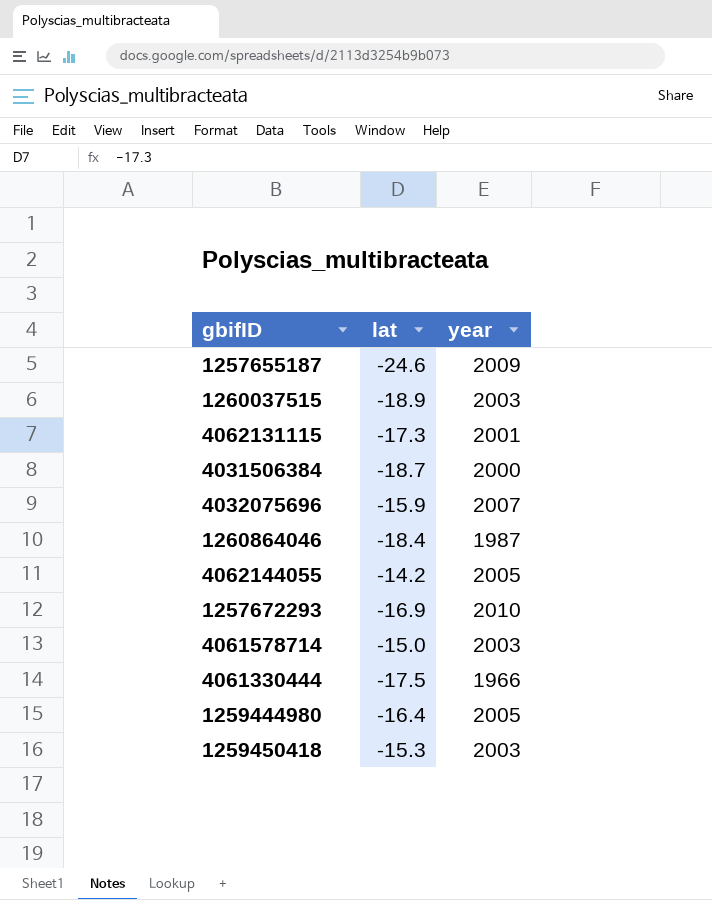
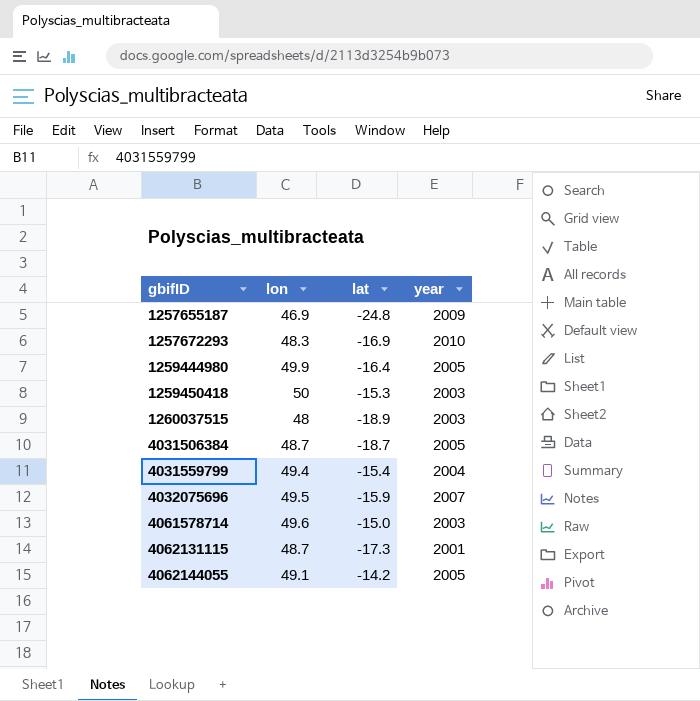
row order: none -> gbifID ascending
column lon | position: none -> 2
row 1260864046: -18.4 | 1987 -> none
row 4061330444: -17.5 | 1966 -> none
1257655187 | lat: -24.6 -> -24.8
4031506384 | year: 2000 -> 2005
row 4031559799: none -> 49.4 | -15.4 | 2004

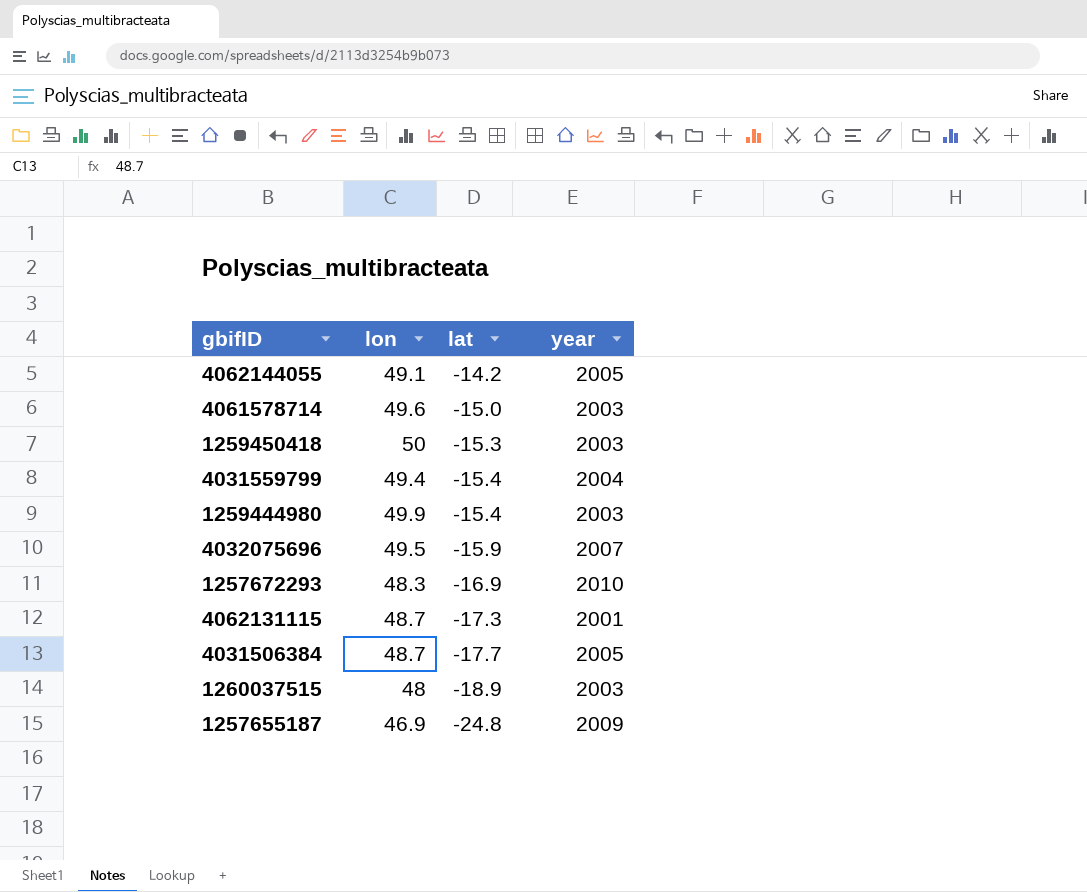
row order: gbifID ascending -> lat descending
1259444980 | lat: -16.4 -> -15.4
1259444980 | year: 2005 -> 2003
4031506384 | lat: -18.7 -> -17.7

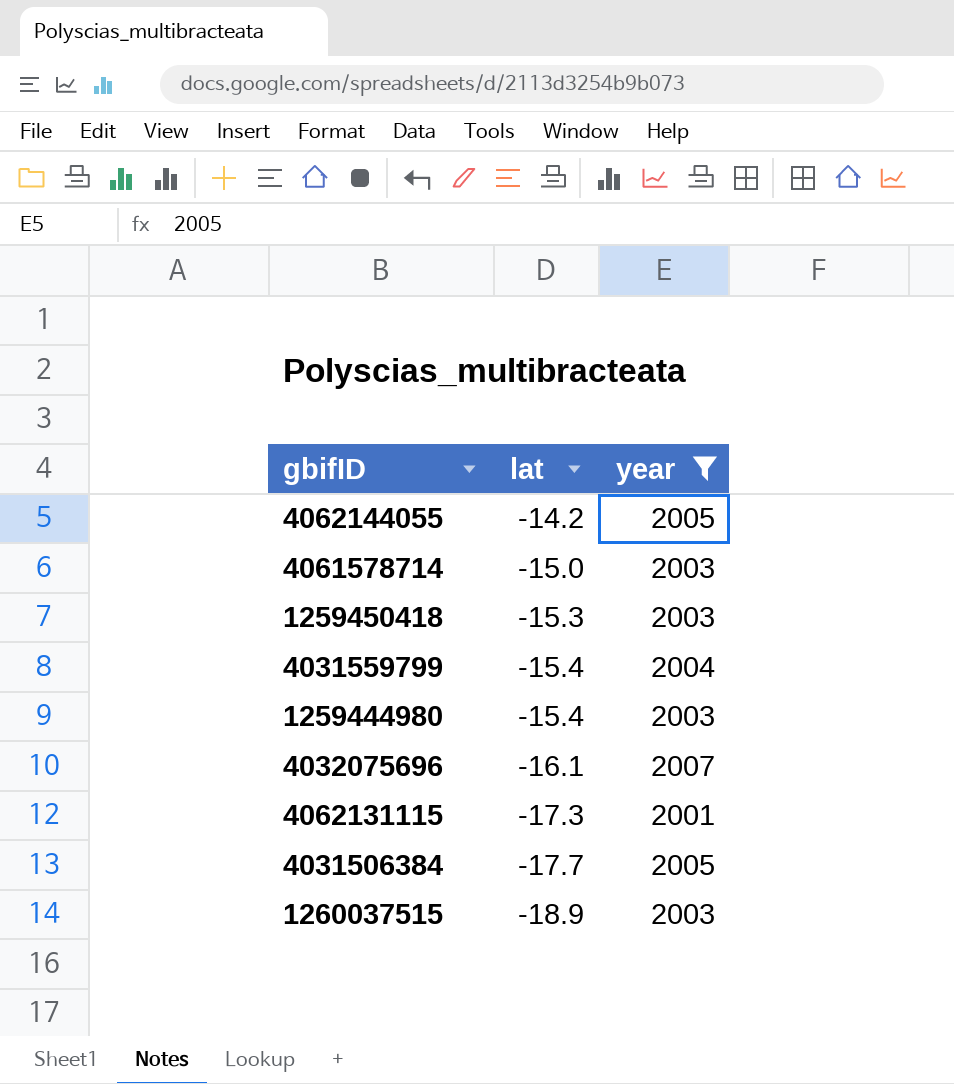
filter: none -> year <= 2007
column lon | position: 2 -> none
4032075696 | lat: -15.9 -> -16.1

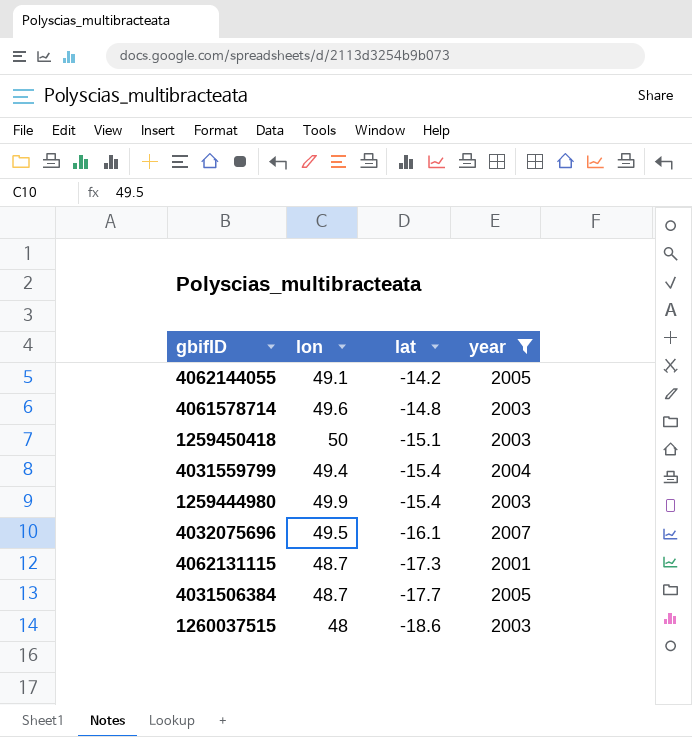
column lon | position: none -> 2
4061578714 | lat: -15.0 -> -14.8
1259450418 | lat: -15.3 -> -15.1
1260037515 | lat: -18.9 -> -18.6

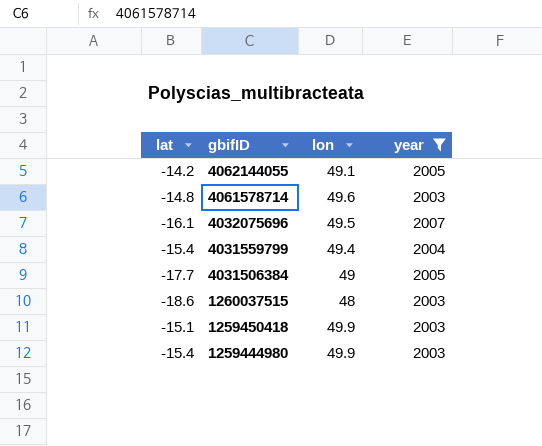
row order: lat descending -> gbifID descending
column lat | position: 3 -> 1
row 4062131115: 48.7 | -17.3 | 2001 -> none
4031506384 | lon: 48.7 -> 49
1259450418 | lon: 50 -> 49.9

